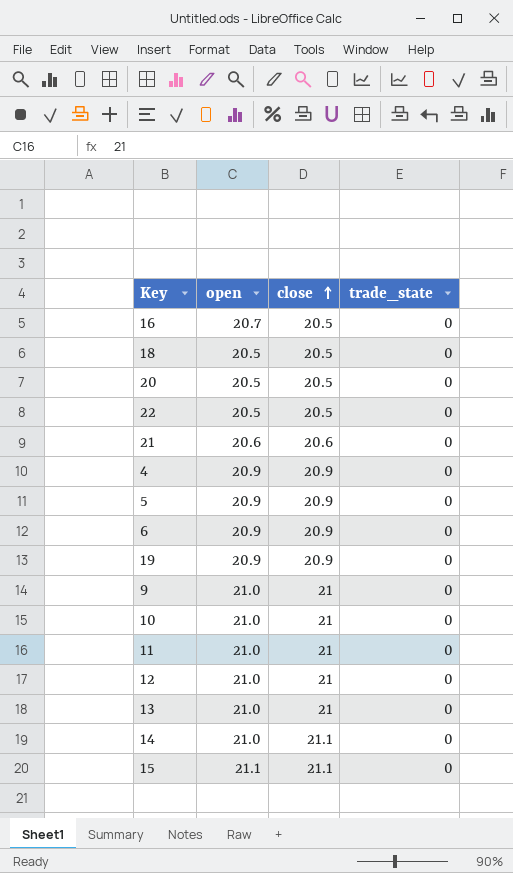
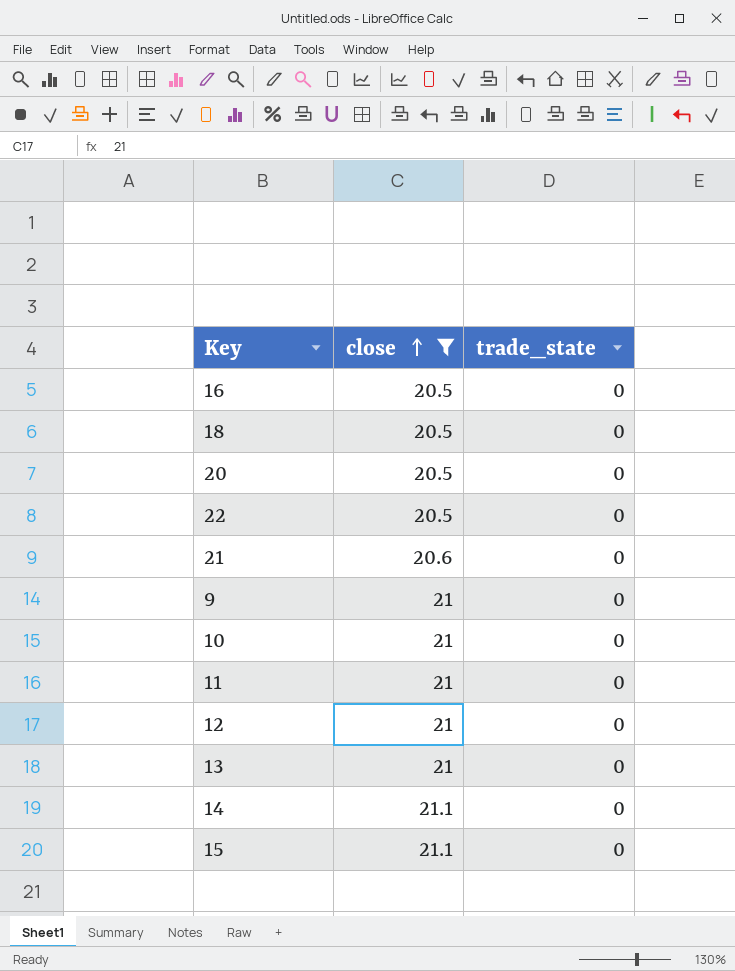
filter: none -> close != 20.9
column open | position: 2 -> none

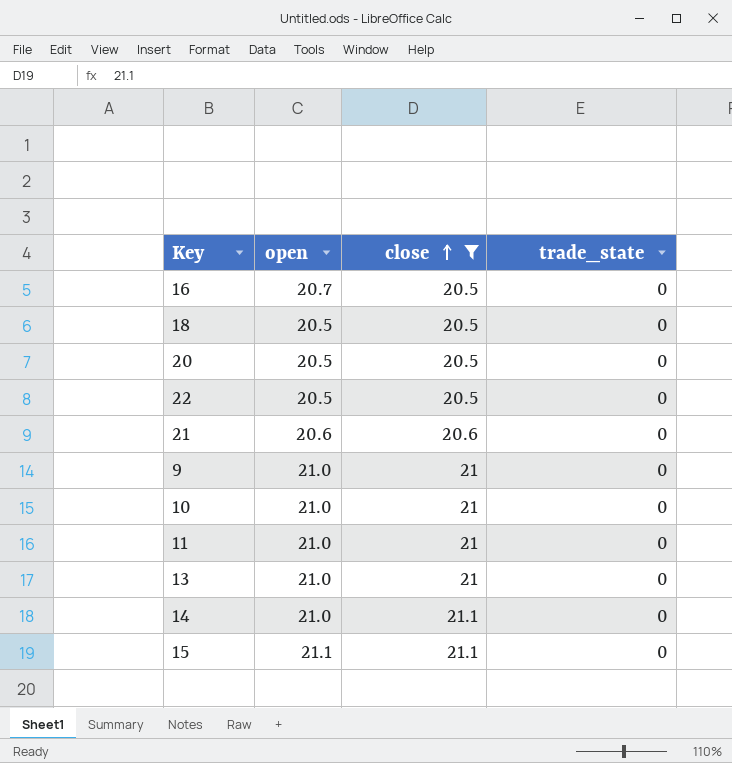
column open | position: none -> 2
row 12: 21 | 0 -> none

